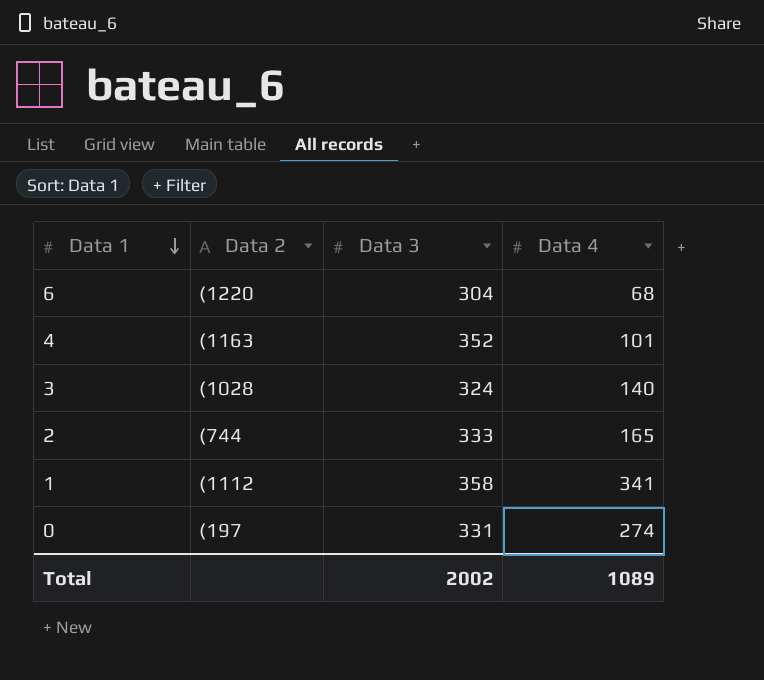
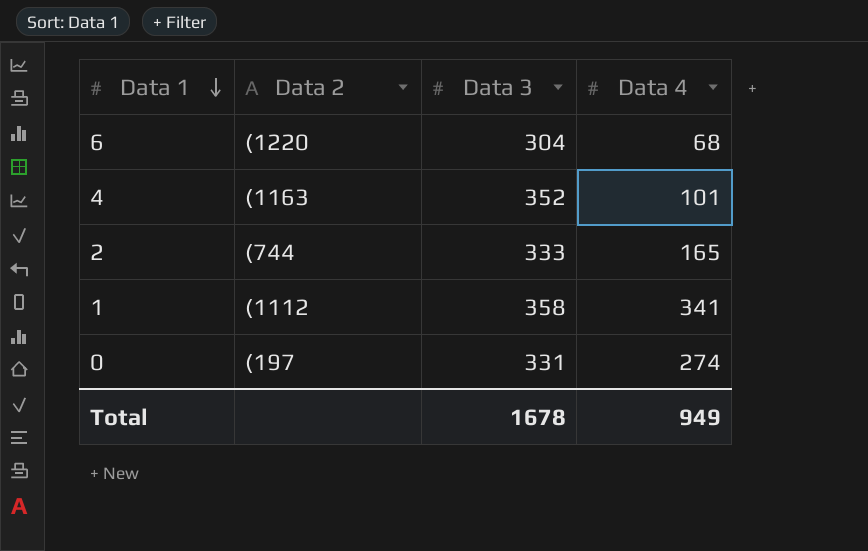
row 3: (1028 | 324 | 140 -> none
Total | Data 3: 2002 -> 1678
Total | Data 4: 1089 -> 949

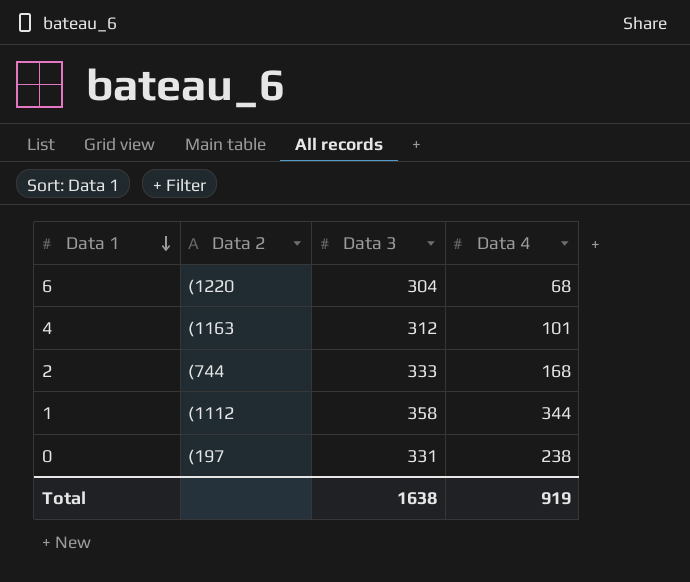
4 | Data 3: 352 -> 312
2 | Data 4: 165 -> 168
1 | Data 4: 341 -> 344
0 | Data 4: 274 -> 238
Total | Data 3: 1678 -> 1638
Total | Data 4: 949 -> 919

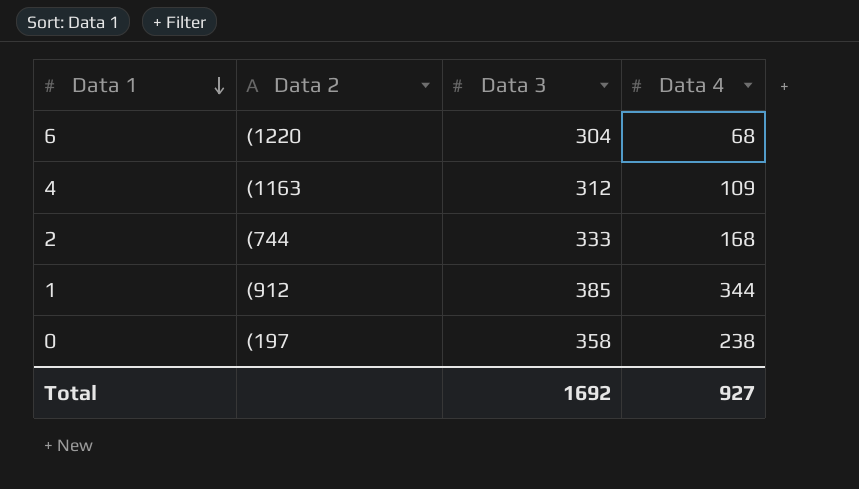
4 | Data 4: 101 -> 109
1 | Data 2: (1112 -> (912
1 | Data 3: 358 -> 385
0 | Data 3: 331 -> 358
Total | Data 3: 1638 -> 1692
Total | Data 4: 919 -> 927

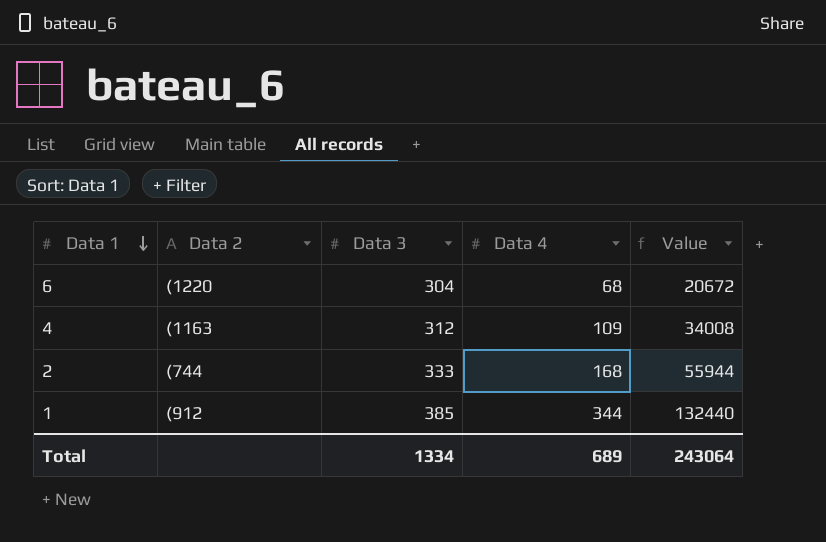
column Value | formula: none -> [Data 3] * [Data 4]
row 0: (197 | 358 | 238 -> none
Total | Data 3: 1692 -> 1334
Total | Data 4: 927 -> 689

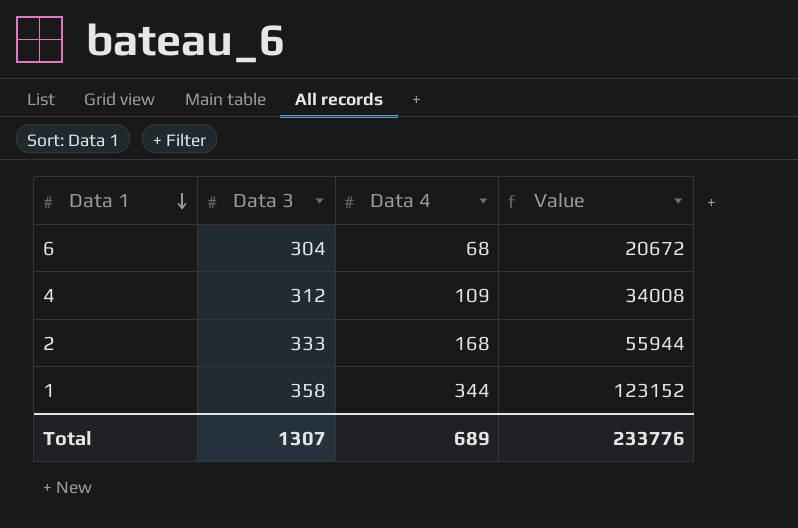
column Data 2 | position: 2 -> none
1 | Data 3: 385 -> 358
1 | Value: 132440 -> 123152
Total | Data 3: 1334 -> 1307
Total | Value: 243064 -> 233776

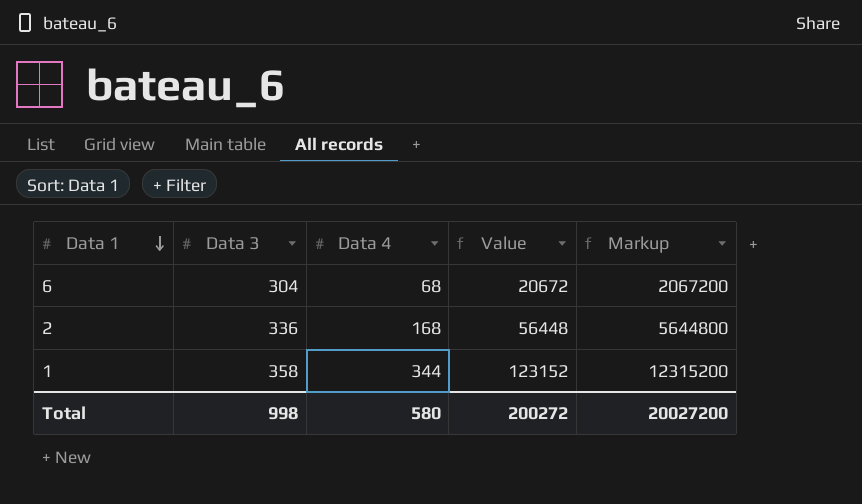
column Markup | formula: none -> [Value] * 100
row 4: 312 | 109 | 34008 -> none
2 | Data 3: 333 -> 336
2 | Value: 55944 -> 56448
Total | Data 3: 1307 -> 998
Total | Data 4: 689 -> 580
Total | Value: 233776 -> 200272

